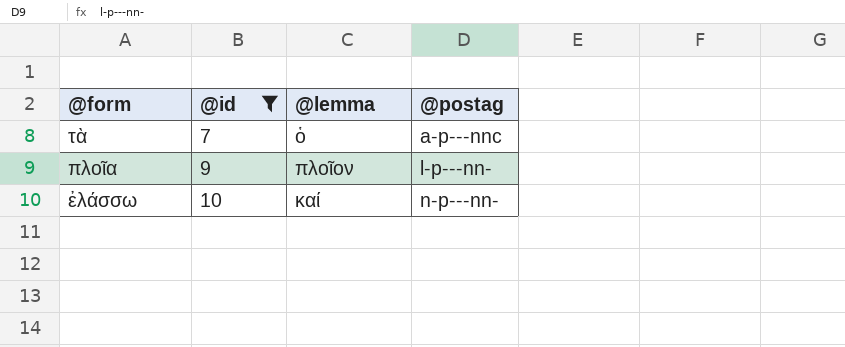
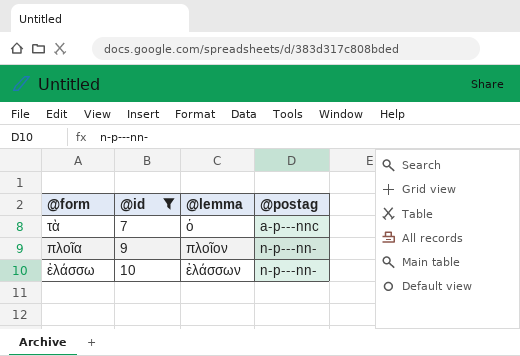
πλοῖα | @postag: l-p---nn- -> n-p---nn-
ἐλάσσω | @lemma: καί -> ἐλάσσων

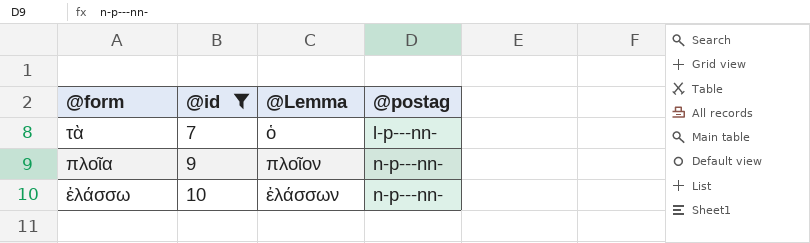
column name: @lemma -> @Lemma
τὰ | @postag: a-p---nnc -> l-p---nn-

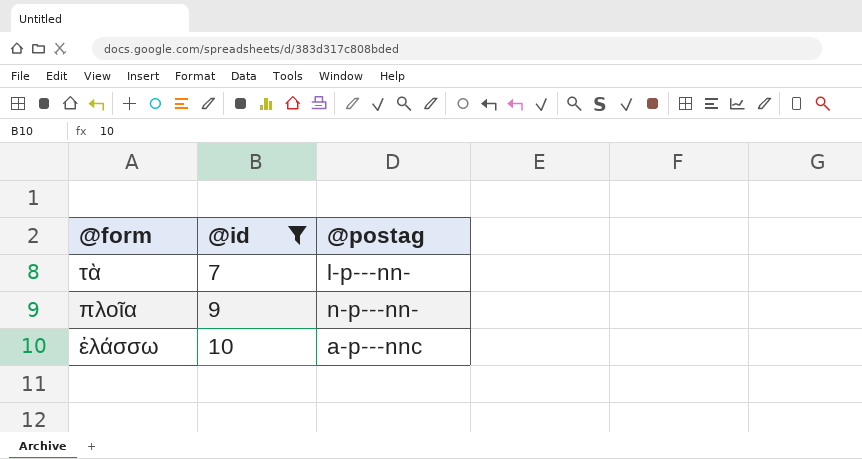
column @Lemma | position: 3 -> none
ἐλάσσω | @postag: n-p---nn- -> a-p---nnc

